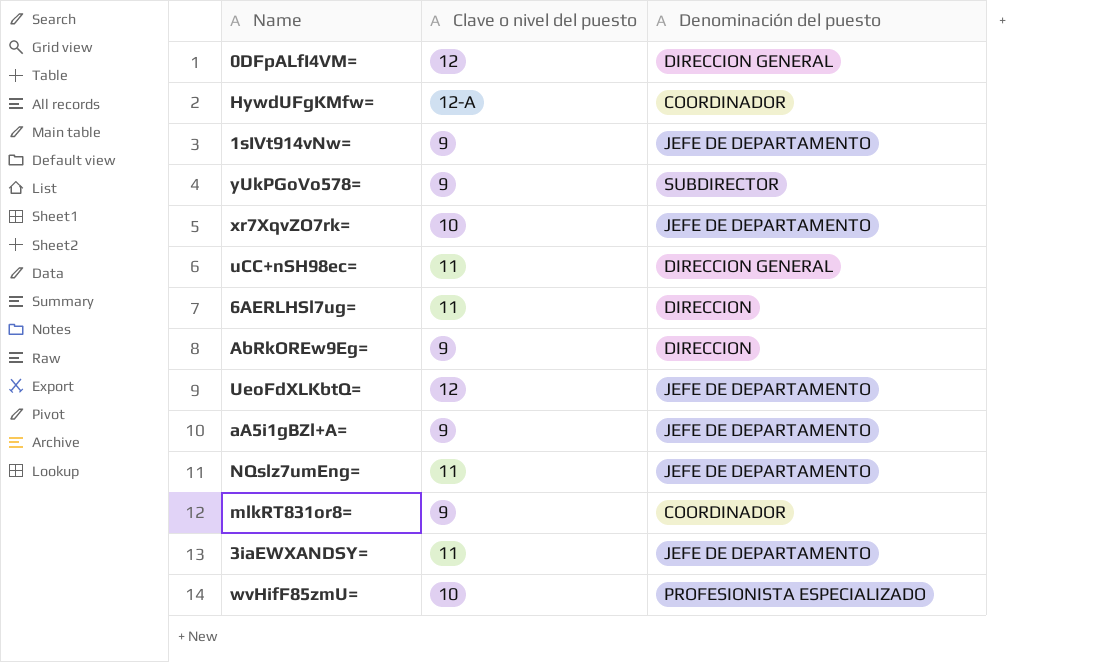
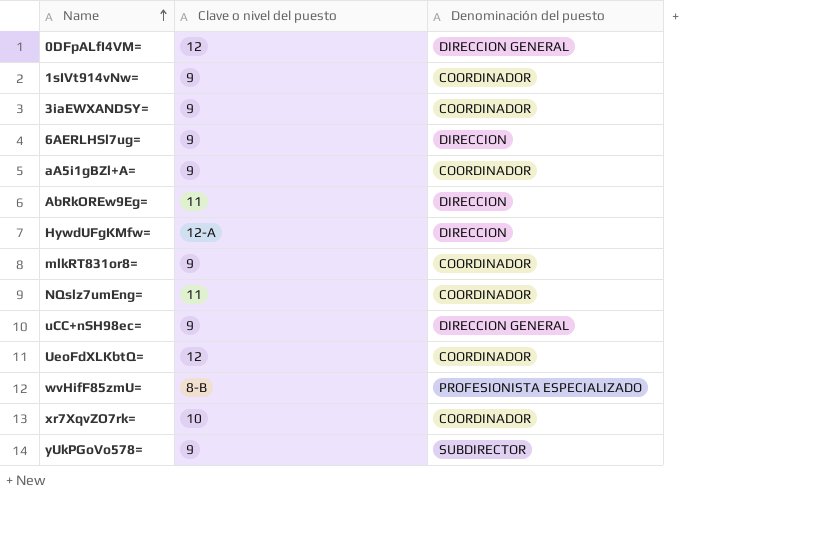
row order: none -> Name ascending
1sIVt914vNw= | Denominación del puesto: JEFE DE DEPARTAMENTO -> COORDINADOR
3iaEWXANDSY= | Clave o nivel del puesto: 11 -> 9
3iaEWXANDSY= | Denominación del puesto: JEFE DE DEPARTAMENTO -> COORDINADOR
6AERLHSl7ug= | Clave o nivel del puesto: 11 -> 9
aA5i1gBZl+A= | Denominación del puesto: JEFE DE DEPARTAMENTO -> COORDINADOR
AbRkOREw9Eg= | Clave o nivel del puesto: 9 -> 11
HywdUFgKMfw= | Denominación del puesto: COORDINADOR -> DIRECCION
NQslz7umEng= | Denominación del puesto: JEFE DE DEPARTAMENTO -> COORDINADOR
uCC+nSH98ec= | Clave o nivel del puesto: 11 -> 9
UeoFdXLKbtQ= | Denominación del puesto: JEFE DE DEPARTAMENTO -> COORDINADOR
wvHifF85zmU= | Clave o nivel del puesto: 10 -> 8-B
xr7XqvZO7rk= | Denominación del puesto: JEFE DE DEPARTAMENTO -> COORDINADOR

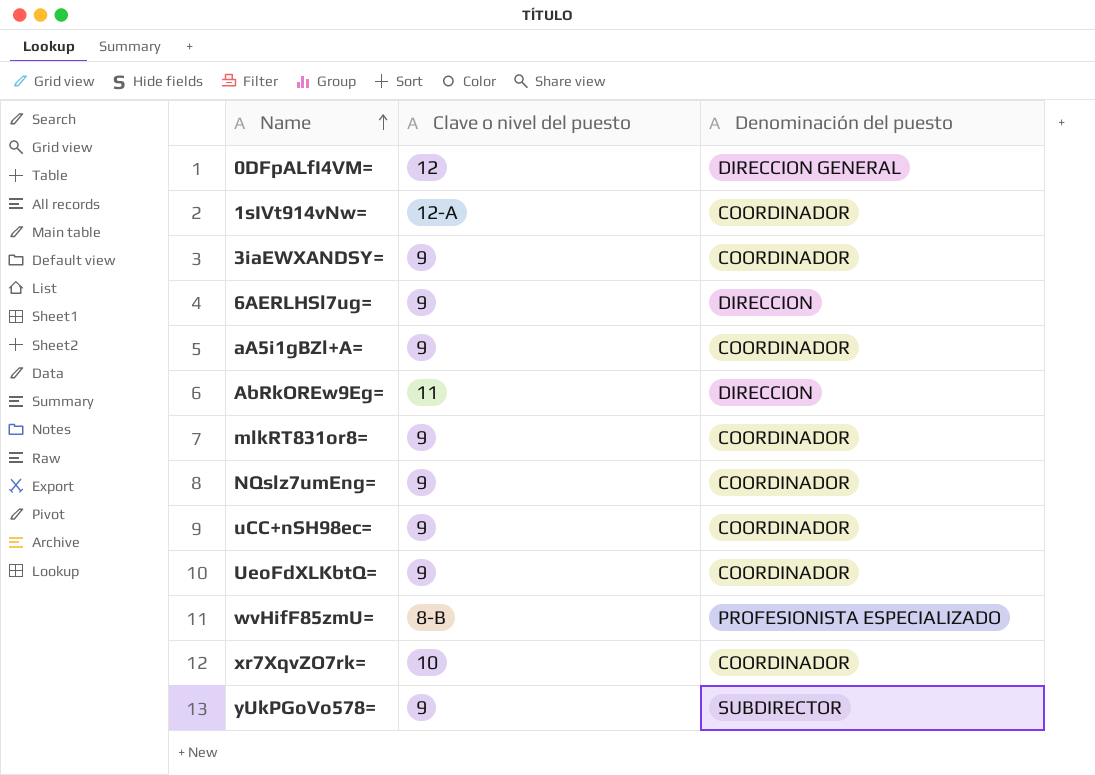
row HywdUFgKMfw=: 12-A | DIRECCION -> none
1sIVt914vNw= | Clave o nivel del puesto: 9 -> 12-A
NQslz7umEng= | Clave o nivel del puesto: 11 -> 9
uCC+nSH98ec= | Denominación del puesto: DIRECCION GENERAL -> COORDINADOR
UeoFdXLKbtQ= | Clave o nivel del puesto: 12 -> 9

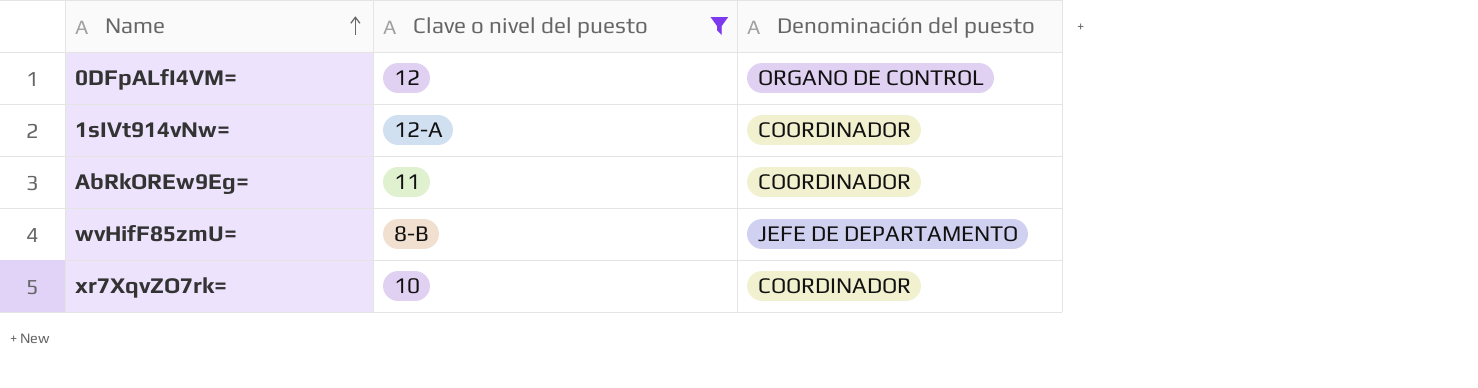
filter: none -> Clave o nivel del puesto != 9
0DFpALfI4VM= | Denominación del puesto: DIRECCION GENERAL -> ORGANO DE CONTROL
AbRkOREw9Eg= | Denominación del puesto: DIRECCION -> COORDINADOR
wvHifF85zmU= | Denominación del puesto: PROFESIONISTA ESPECIALIZADO -> JEFE DE DEPARTAMENTO

